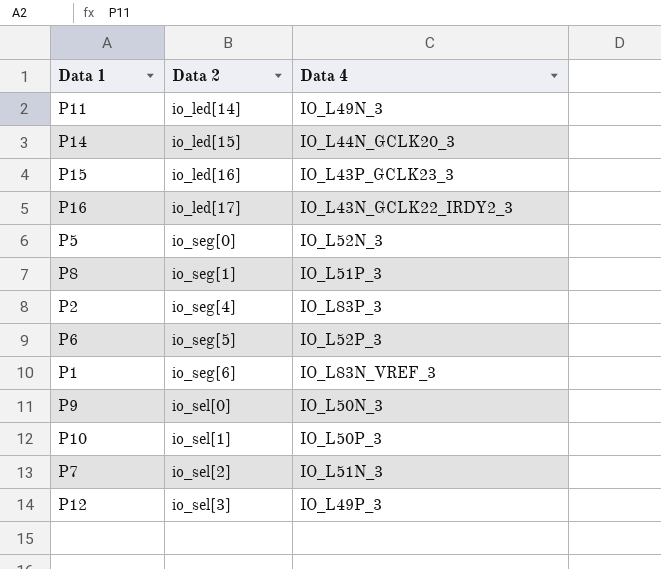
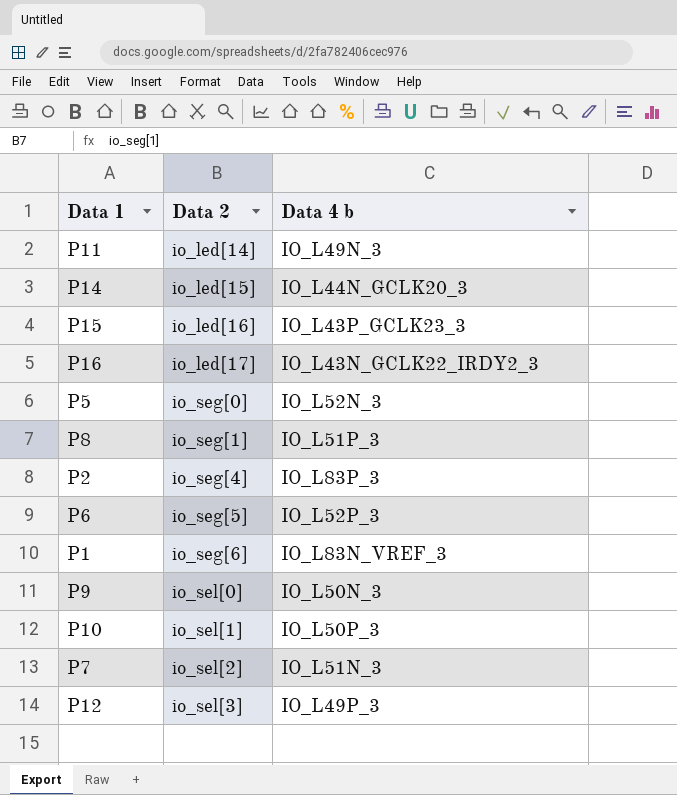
column name: Data 4 -> Data 4 b

